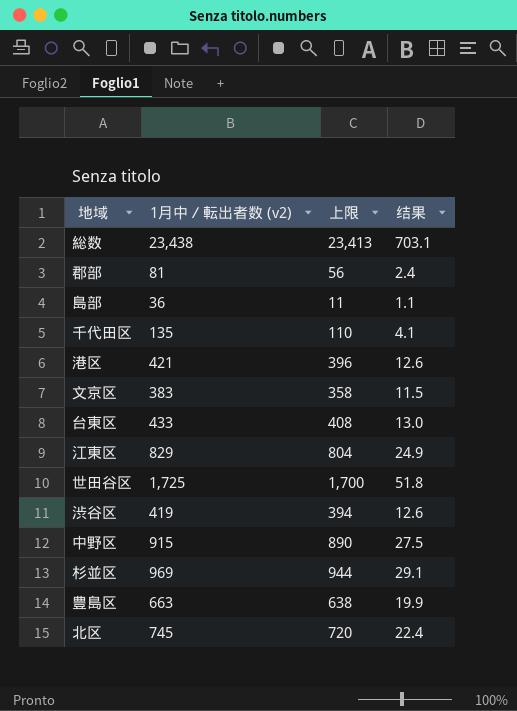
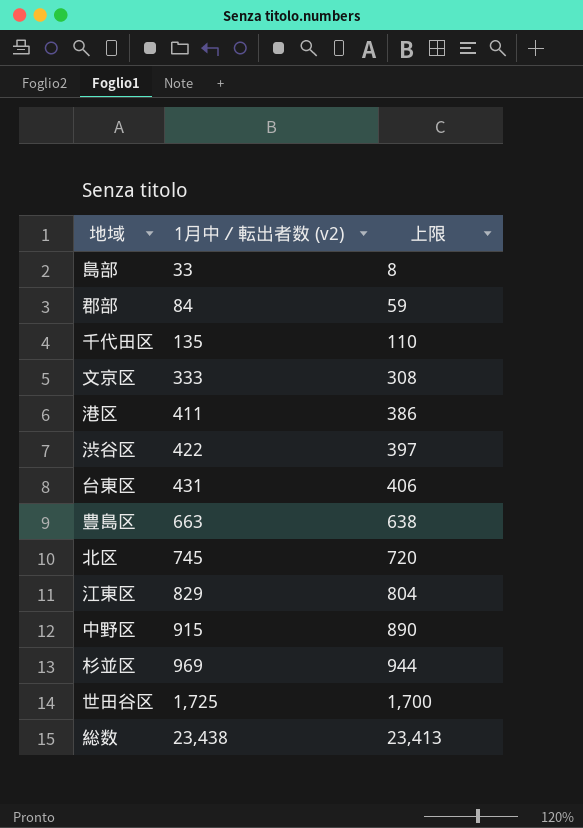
row order: none -> 1月中／転出者数 (v2) ascending
column 结果 | formula: [1月中／転出者数 (v2)] * 0.03 -> none
島部 | 1月中／転出者数 (v2): 36 -> 33
島部 | 上限: 11 -> 8
郡部 | 1月中／転出者数 (v2): 81 -> 84
郡部 | 上限: 56 -> 59
文京区 | 1月中／転出者数 (v2): 383 -> 333
文京区 | 上限: 358 -> 308
港区 | 1月中／転出者数 (v2): 421 -> 411
港区 | 上限: 396 -> 386
渋谷区 | 1月中／転出者数 (v2): 419 -> 422
渋谷区 | 上限: 394 -> 397
台東区 | 1月中／転出者数 (v2): 433 -> 431
台東区 | 上限: 408 -> 406

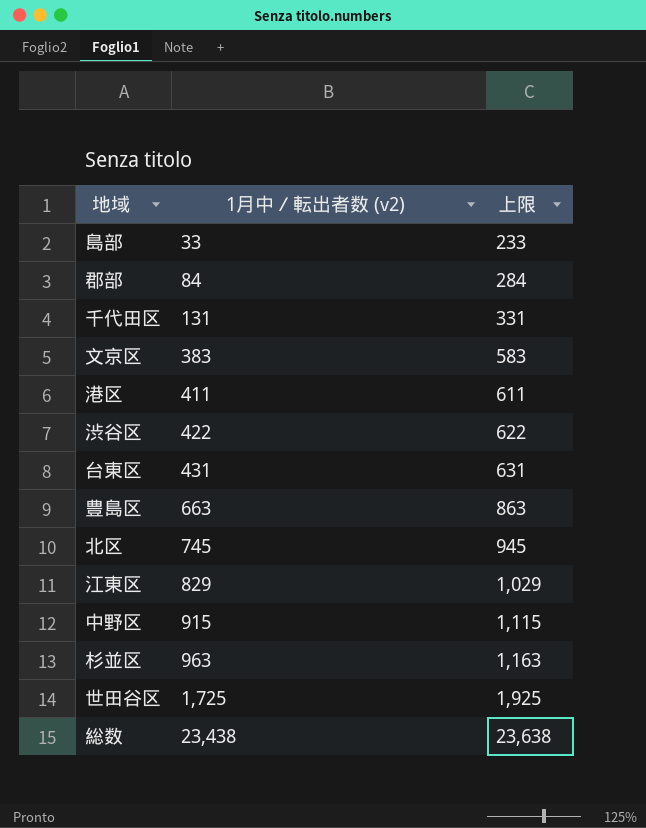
column 上限 | formula: [1月中／転出者数 (v2)] - 25 -> [1月中／転出者数 (v2)] + 200
千代田区 | 1月中／転出者数 (v2): 135 -> 131
文京区 | 1月中／転出者数 (v2): 333 -> 383
杉並区 | 1月中／転出者数 (v2): 969 -> 963

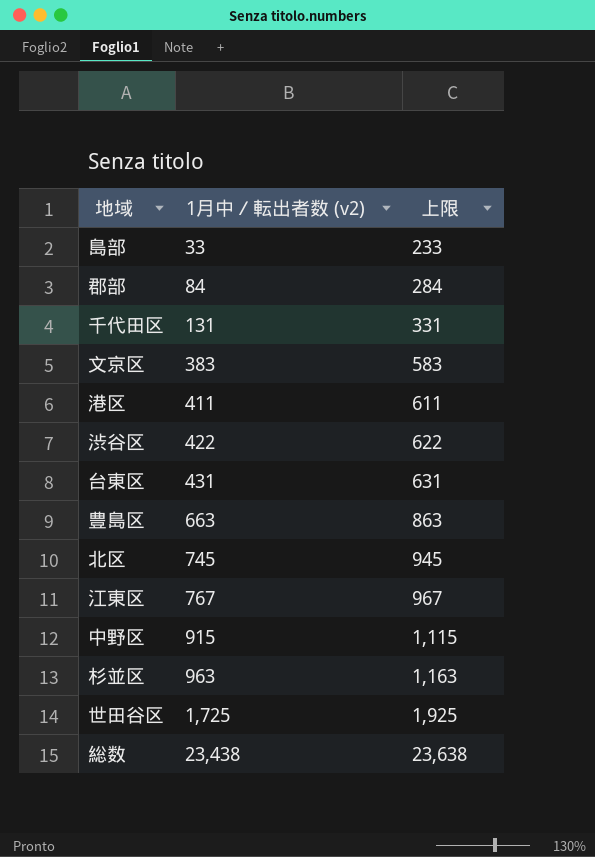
江東区 | 1月中／転出者数 (v2): 829 -> 767
江東区 | 上限: 1,029 -> 967

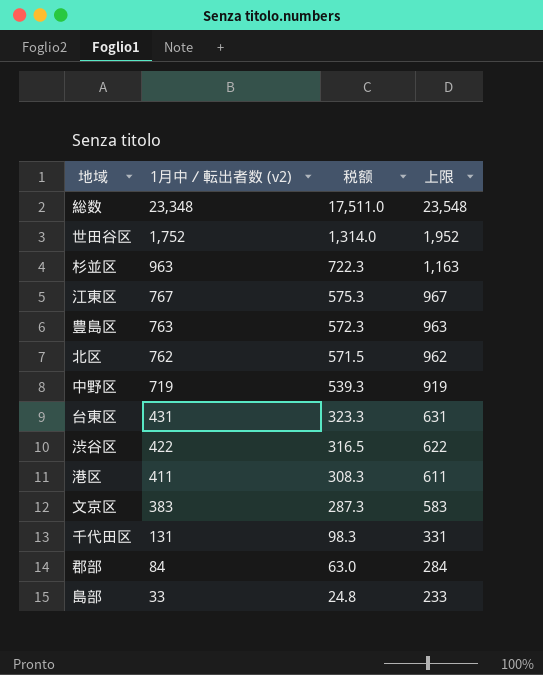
row order: 1月中／転出者数 (v2) ascending -> 1月中／転出者数 (v2) descending
column 税额 | formula: none -> [1月中／転出者数 (v2)] * 0.75
総数 | 1月中／転出者数 (v2): 23,438 -> 23,348
総数 | 上限: 23,638 -> 23,548
世田谷区 | 1月中／転出者数 (v2): 1,725 -> 1,752
世田谷区 | 上限: 1,925 -> 1,952
豊島区 | 1月中／転出者数 (v2): 663 -> 763
豊島区 | 上限: 863 -> 963
北区 | 1月中／転出者数 (v2): 745 -> 762
北区 | 上限: 945 -> 962
中野区 | 1月中／転出者数 (v2): 915 -> 719
中野区 | 上限: 1,115 -> 919

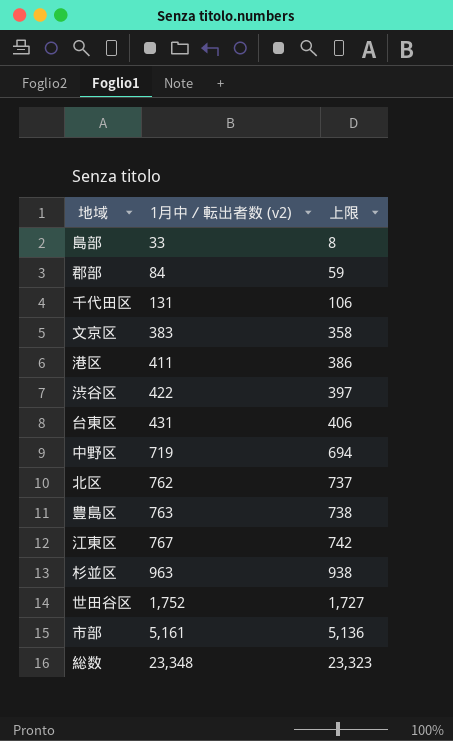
row order: 1月中／転出者数 (v2) descending -> 1月中／転出者数 (v2) ascending
column 税额 | formula: [1月中／転出者数 (v2)] * 0.75 -> none
column 上限 | formula: [1月中／転出者数 (v2)] + 200 -> [1月中／転出者数 (v2)] - 25
row 市部: none -> 5,161 | 5,136

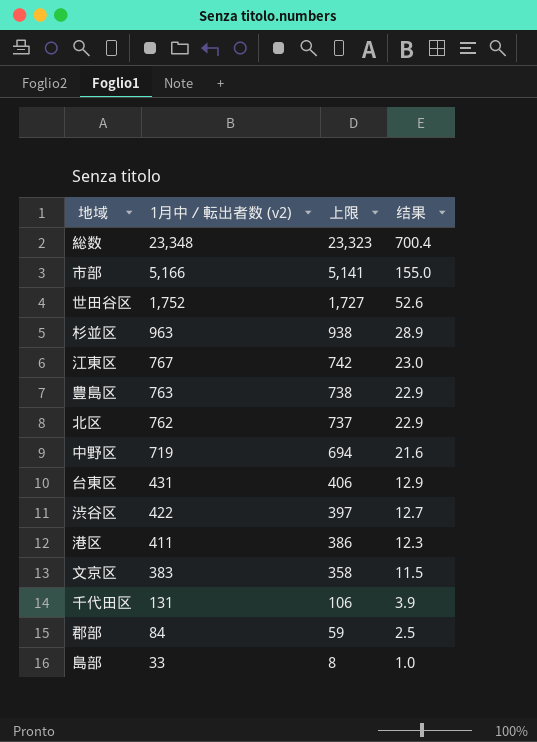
row order: 1月中／転出者数 (v2) ascending -> 1月中／転出者数 (v2) descending
column 结果 | formula: none -> [1月中／転出者数 (v2)] * 0.03
市部 | 1月中／転出者数 (v2): 5,161 -> 5,166
市部 | 上限: 5,136 -> 5,141

